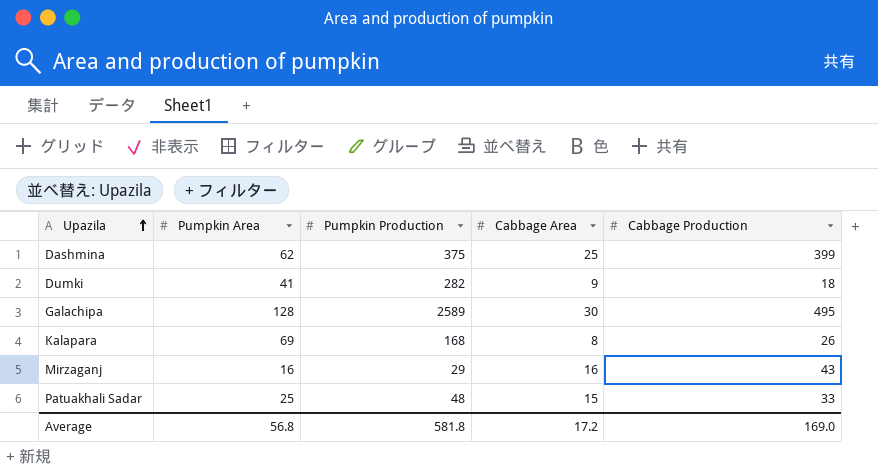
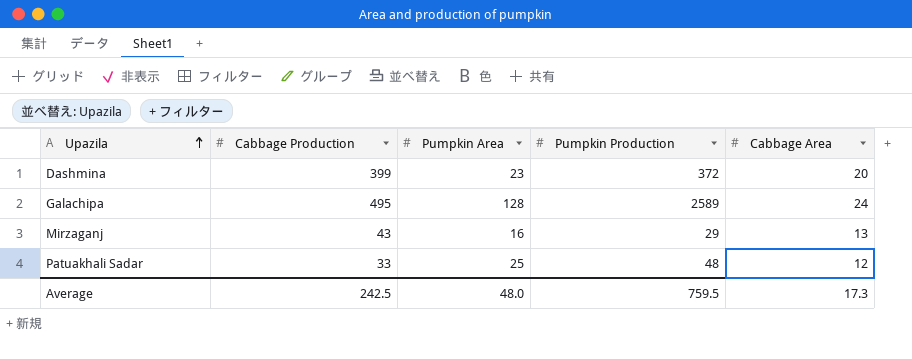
column Cabbage Production | position: 5 -> 2
row Dumki: 41 | 282 | 9 | 18 -> none
row Kalapara: 69 | 168 | 8 | 26 -> none
Dashmina | Pumpkin Area: 62 -> 23
Dashmina | Pumpkin Production: 375 -> 372
Dashmina | Cabbage Area: 25 -> 20
Galachipa | Cabbage Area: 30 -> 24
Mirzaganj | Cabbage Area: 16 -> 13
Patuakhali Sadar | Cabbage Area: 15 -> 12
Average | Cabbage Production: 169.0 -> 242.5
Average | Pumpkin Area: 56.8 -> 48.0
Average | Pumpkin Production: 581.8 -> 759.5
Average | Cabbage Area: 17.2 -> 17.3

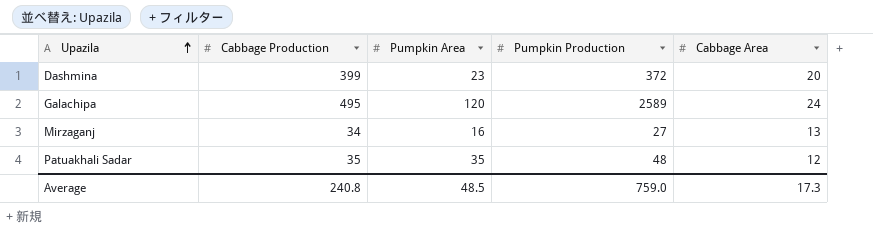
Galachipa | Pumpkin Area: 128 -> 120
Mirzaganj | Cabbage Production: 43 -> 34
Mirzaganj | Pumpkin Production: 29 -> 27
Patuakhali Sadar | Cabbage Production: 33 -> 35
Patuakhali Sadar | Pumpkin Area: 25 -> 35
Average | Cabbage Production: 242.5 -> 240.8
Average | Pumpkin Area: 48.0 -> 48.5
Average | Pumpkin Production: 759.5 -> 759.0

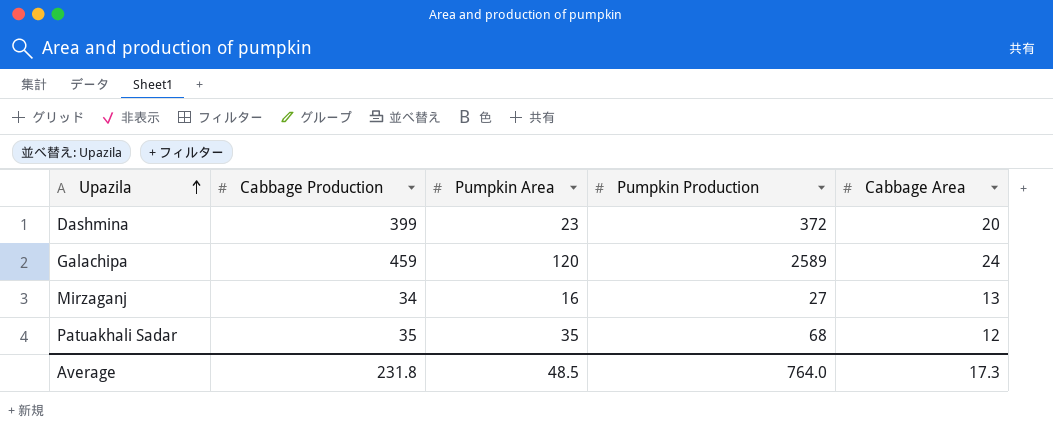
Galachipa | Cabbage Production: 495 -> 459
Patuakhali Sadar | Pumpkin Production: 48 -> 68
Average | Cabbage Production: 240.8 -> 231.8
Average | Pumpkin Production: 759.0 -> 764.0

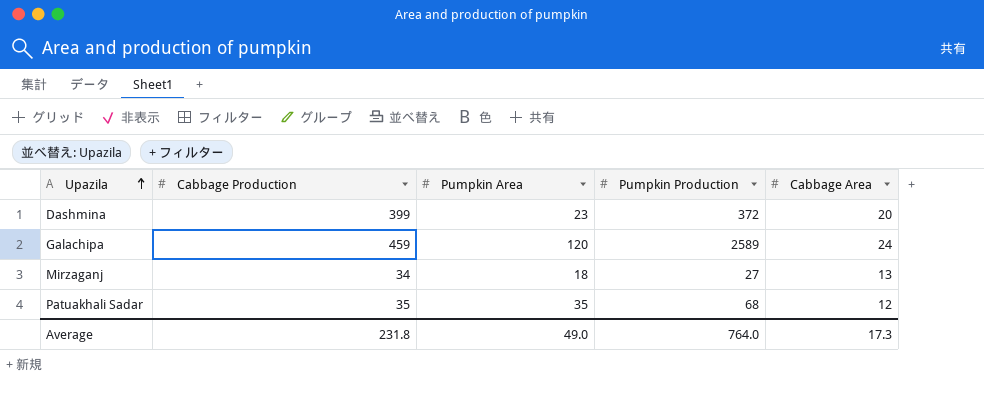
Mirzaganj | Pumpkin Area: 16 -> 18
Average | Pumpkin Area: 48.5 -> 49.0

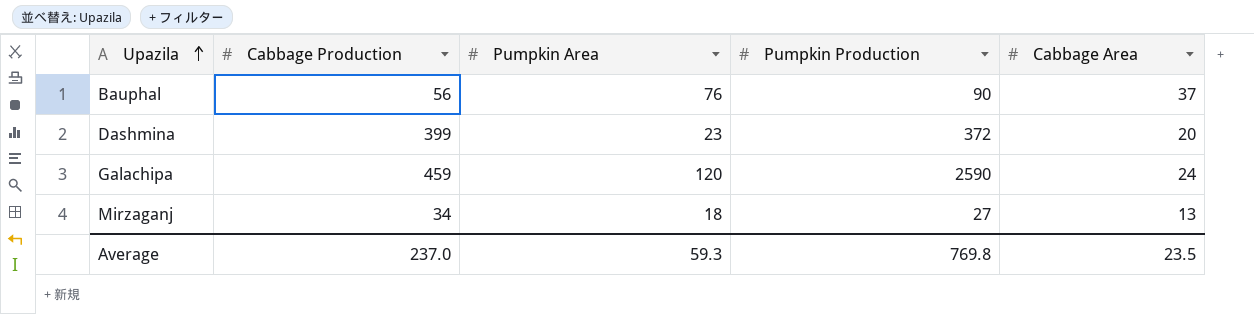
row Patuakhali Sadar: 35 | 35 | 68 | 12 -> none
row Bauphal: none -> 56 | 76 | 90 | 37
Galachipa | Pumpkin Production: 2589 -> 2590
Average | Cabbage Production: 231.8 -> 237.0
Average | Pumpkin Area: 49.0 -> 59.3
Average | Pumpkin Production: 764.0 -> 769.8
Average | Cabbage Area: 17.3 -> 23.5

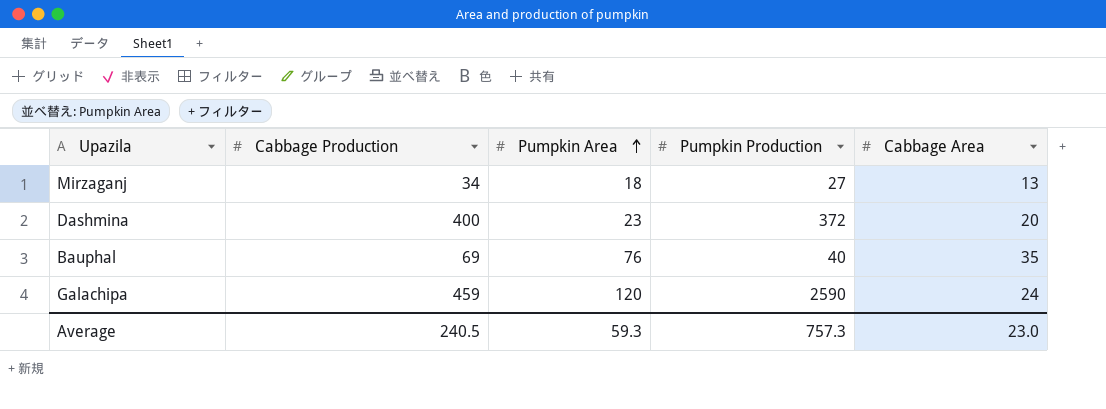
row order: Upazila ascending -> Pumpkin Area ascending
Dashmina | Cabbage Production: 399 -> 400
Bauphal | Cabbage Production: 56 -> 69
Bauphal | Pumpkin Production: 90 -> 40
Bauphal | Cabbage Area: 37 -> 35
Average | Cabbage Production: 237.0 -> 240.5
Average | Pumpkin Production: 769.8 -> 757.3
Average | Cabbage Area: 23.5 -> 23.0

